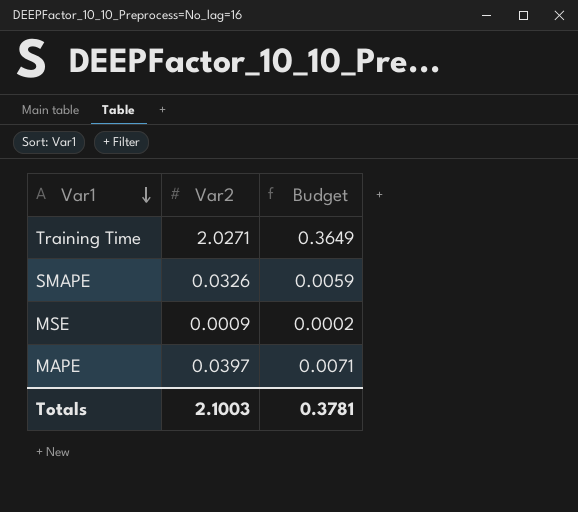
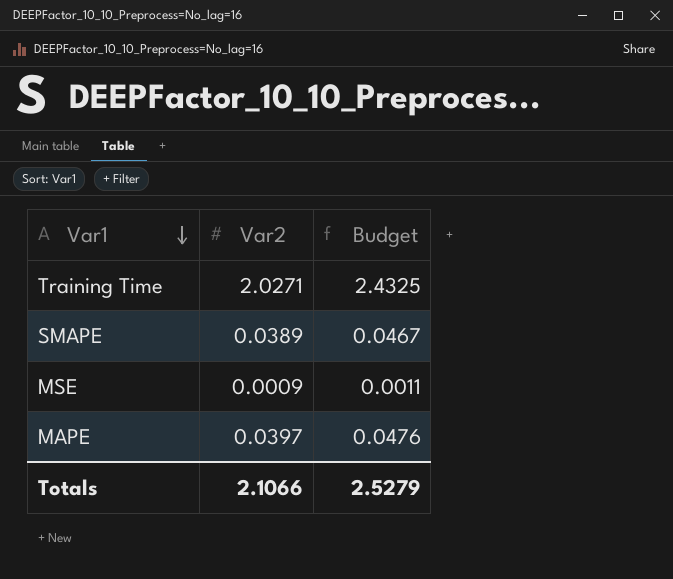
column Budget | formula: [Var2] * 0.18 -> [Var2] * 1.2
SMAPE | Var2: 0.0326 -> 0.0389
Totals | Var2: 2.1003 -> 2.1066
Totals | Budget: 0.3781 -> 2.5279

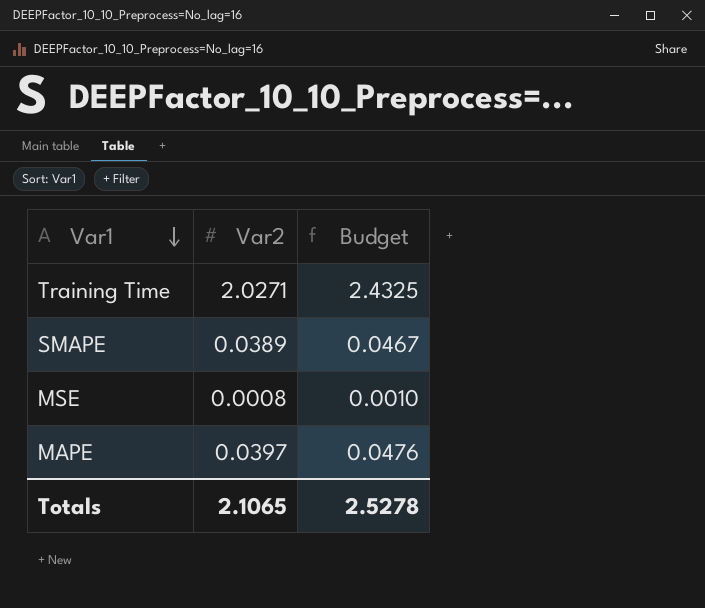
MSE | Var2: 0.0009 -> 0.0008
MSE | Budget: 0.0011 -> 0.0010
Totals | Var2: 2.1066 -> 2.1065
Totals | Budget: 2.5279 -> 2.5278

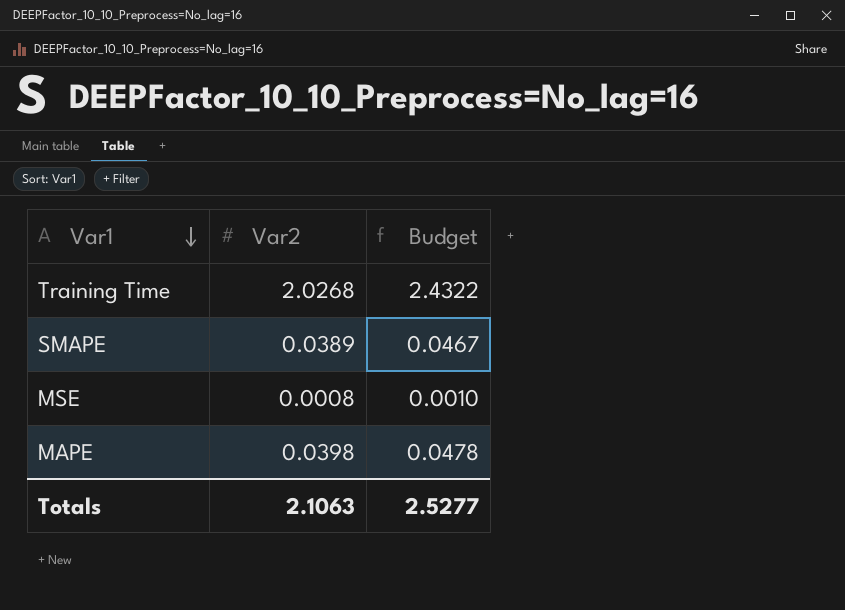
Training Time | Var2: 2.0271 -> 2.0268
Training Time | Budget: 2.4325 -> 2.4322
MAPE | Var2: 0.0397 -> 0.0398
MAPE | Budget: 0.0476 -> 0.0478
Totals | Var2: 2.1065 -> 2.1063
Totals | Budget: 2.5278 -> 2.5277

